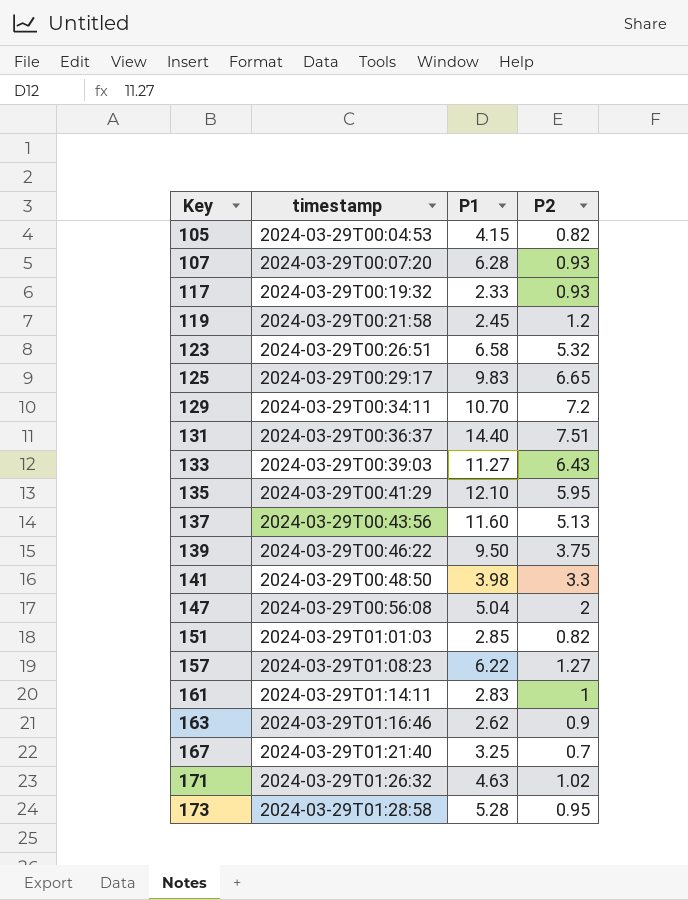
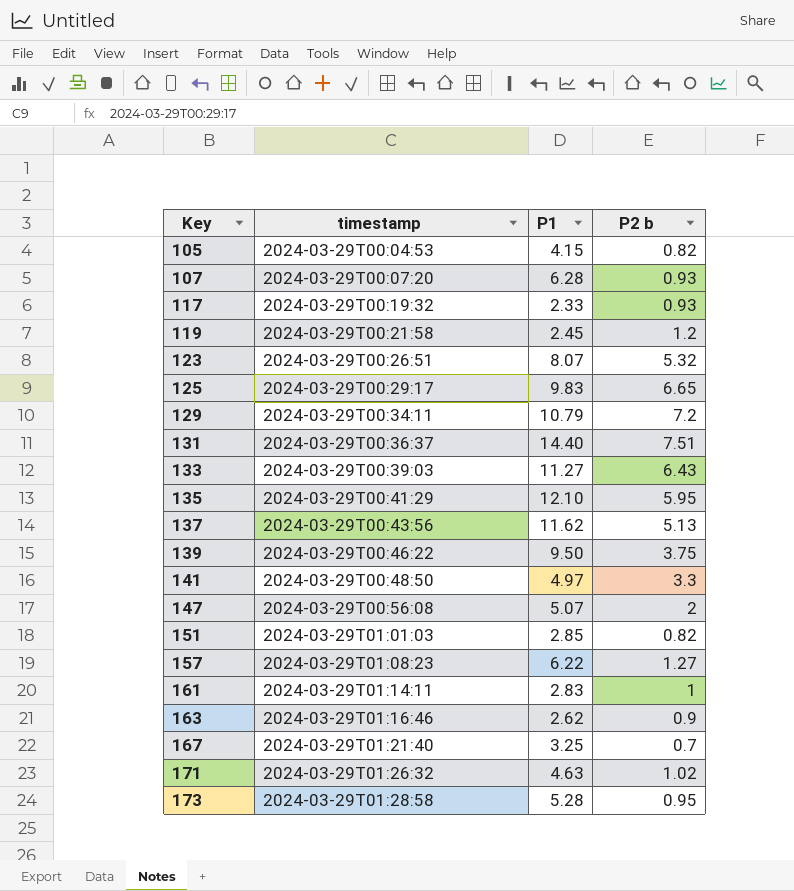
column name: P2 -> P2 b
123 | P1: 6.58 -> 8.07
129 | P1: 10.70 -> 10.79
137 | P1: 11.60 -> 11.62
141 | P1: 3.98 -> 4.97
147 | P1: 5.04 -> 5.07

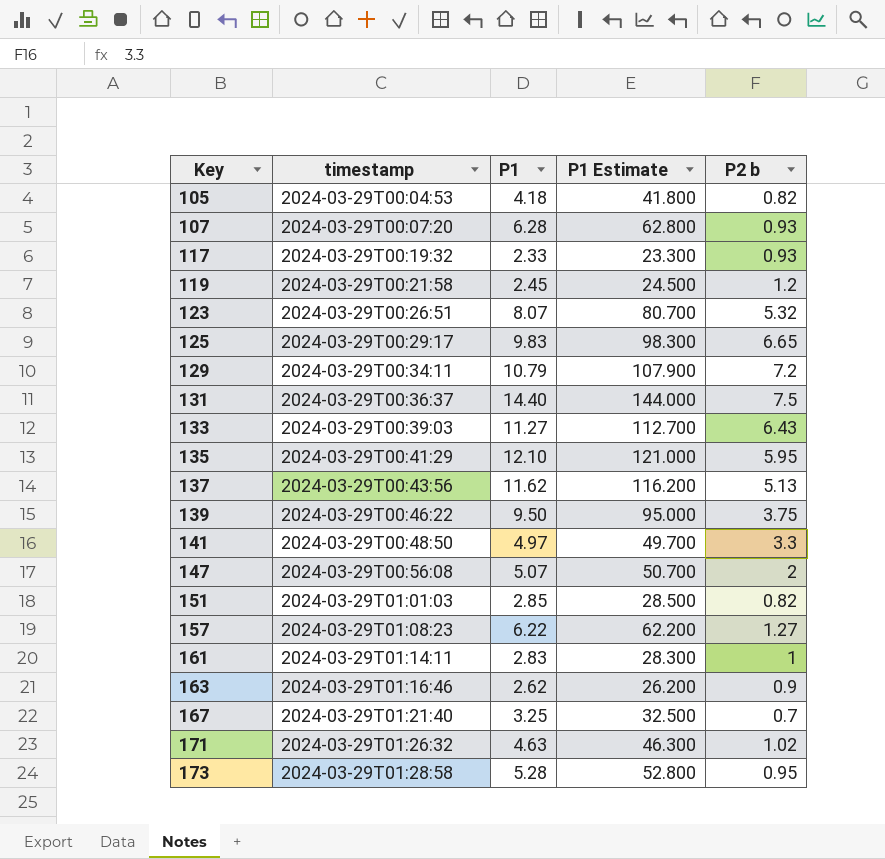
column P1 Estimate | formula: none -> [P1] * 10
105 | P1: 4.15 -> 4.18
131 | P2 b: 7.51 -> 7.5

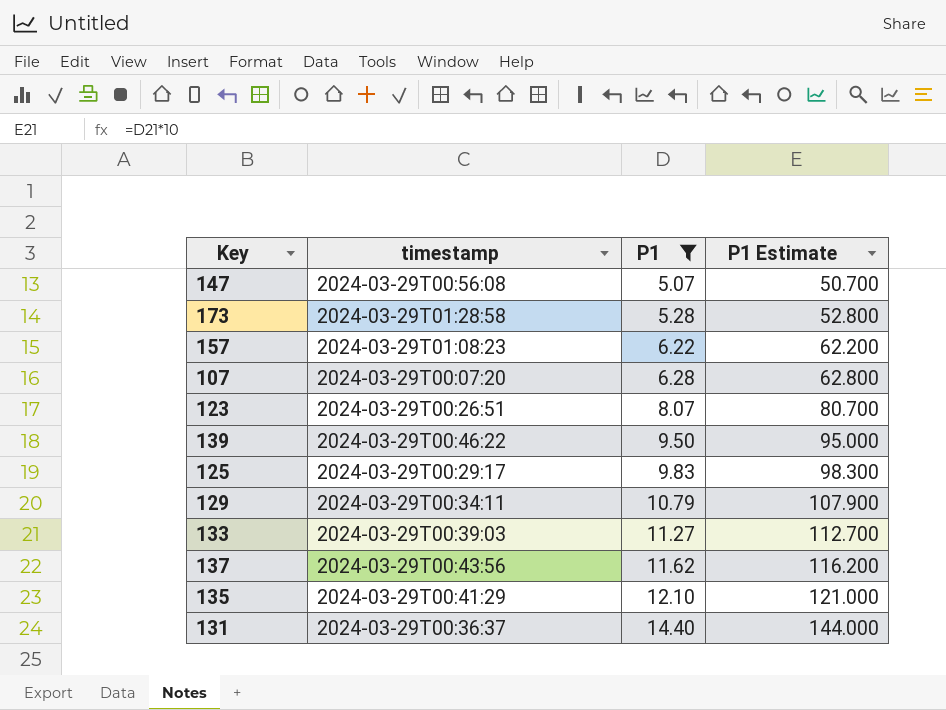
filter: none -> P1 >= 5.07
row order: Key ascending -> P1 ascending
column P2 b | position: 5 -> none

